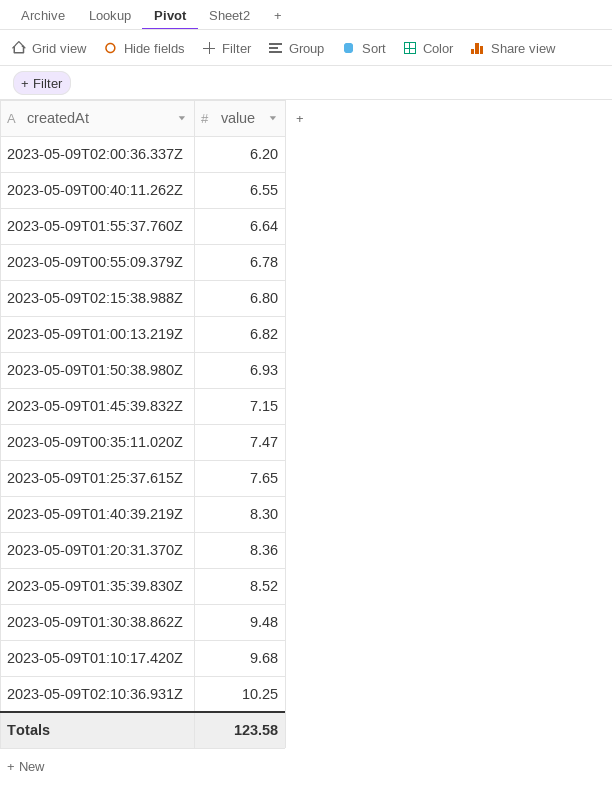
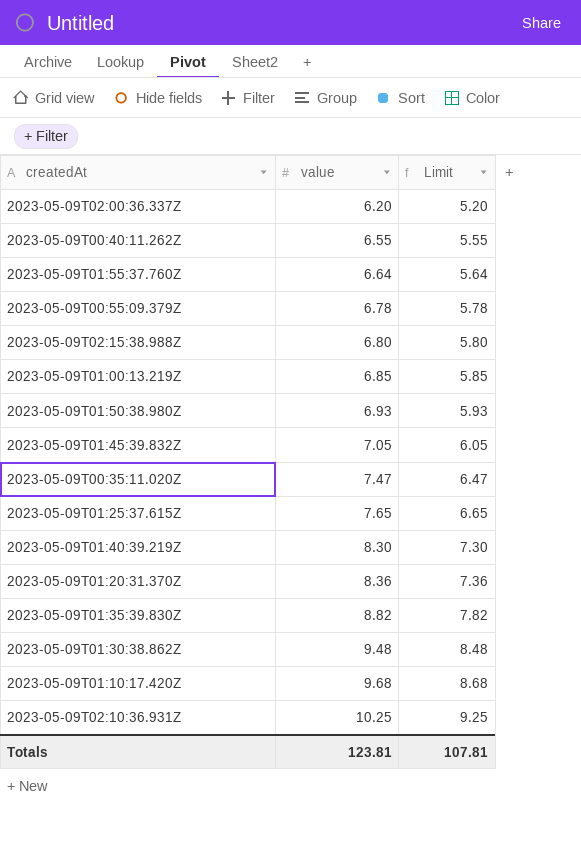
column Limit | formula: none -> [value] - 1
2023-05-09T01:00:13.219Z | value: 6.82 -> 6.85
2023-05-09T01:45:39.832Z | value: 7.15 -> 7.05
2023-05-09T01:35:39.830Z | value: 8.52 -> 8.82
Totals | value: 123.58 -> 123.81

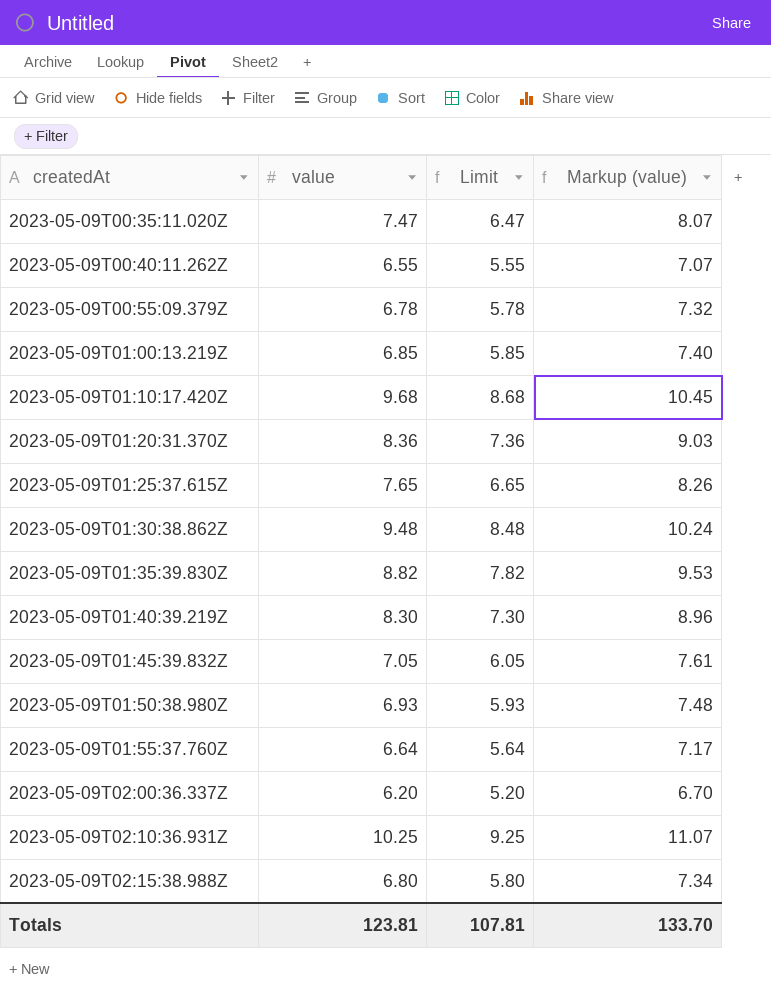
row order: value ascending -> createdAt ascending
column Markup (value) | formula: none -> [value] * 1.08

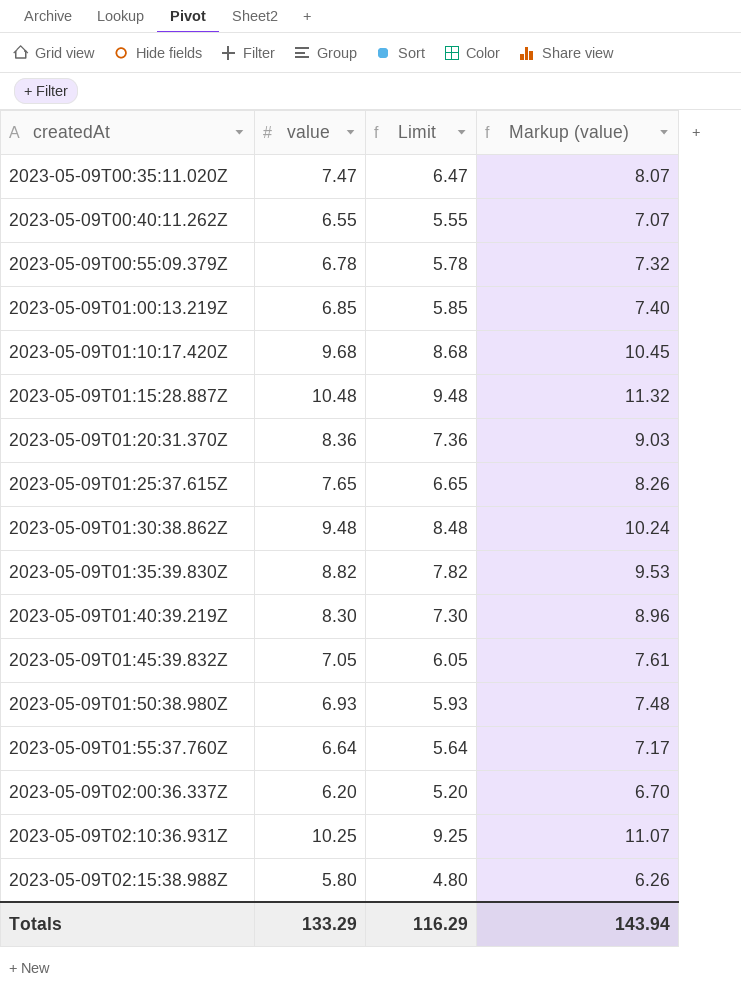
row 2023-05-09T01:15:28.887Z: none -> 10.48 | 9.48 | 11.32
2023-05-09T02:15:38.988Z | value: 6.80 -> 5.80
2023-05-09T02:15:38.988Z | Limit: 5.80 -> 4.80
2023-05-09T02:15:38.988Z | Markup (value): 7.34 -> 6.26
Totals | value: 123.81 -> 133.29
Totals | Limit: 107.81 -> 116.29
Totals | Markup (value): 133.70 -> 143.94

